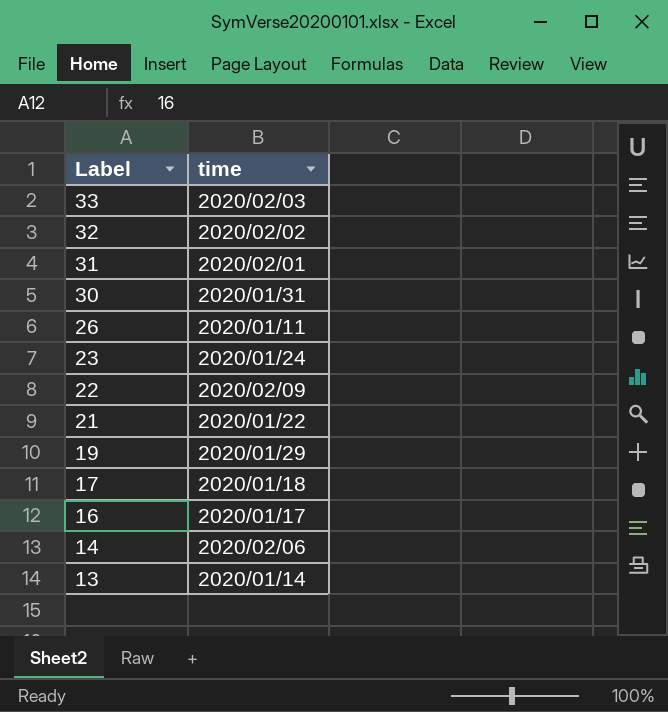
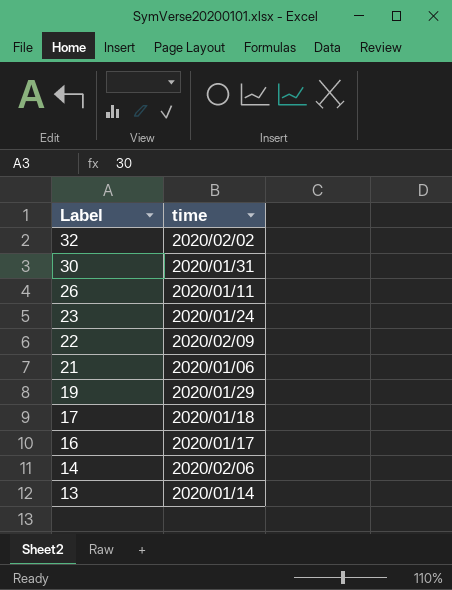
row 33: 2020/02/03 -> none
row 31: 2020/02/01 -> none
21 | time: 2020/01/22 -> 2020/01/06

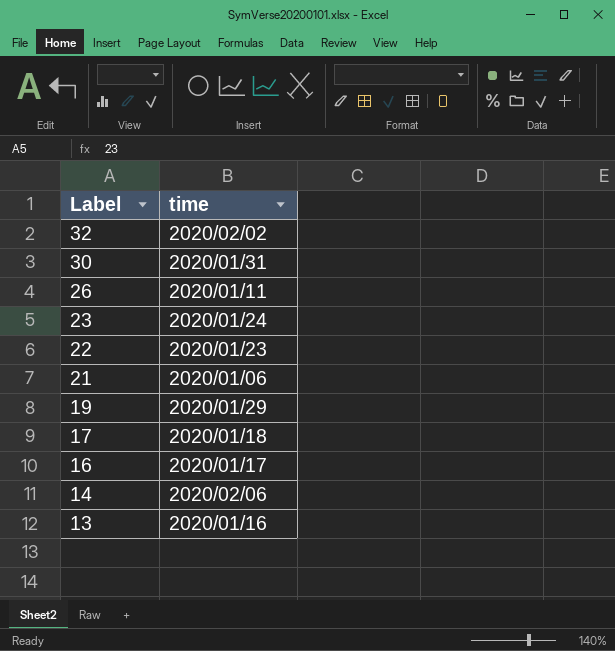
22 | time: 2020/02/09 -> 2020/01/23
13 | time: 2020/01/14 -> 2020/01/16

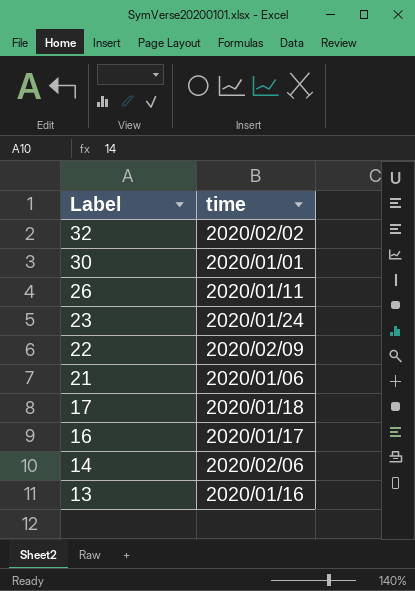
row 19: 2020/01/29 -> none
30 | time: 2020/01/31 -> 2020/01/01
22 | time: 2020/01/23 -> 2020/02/09

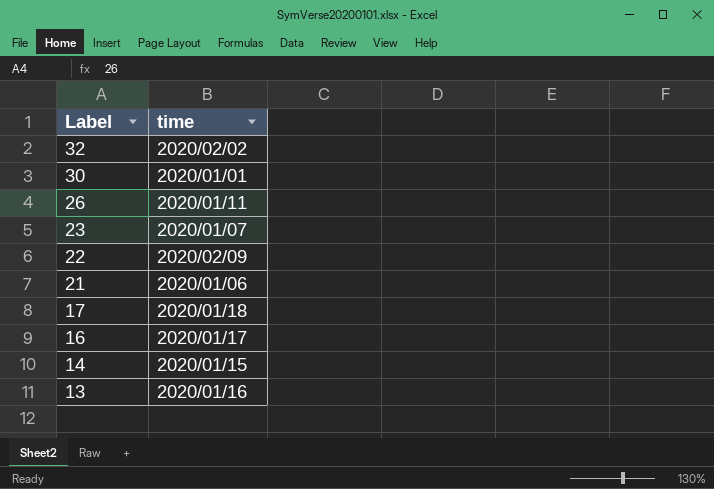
23 | time: 2020/01/24 -> 2020/01/07
14 | time: 2020/02/06 -> 2020/01/15

